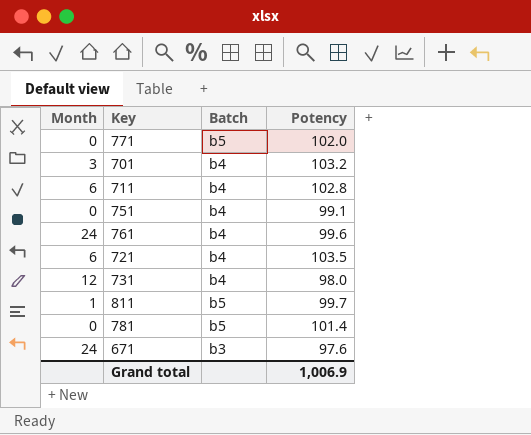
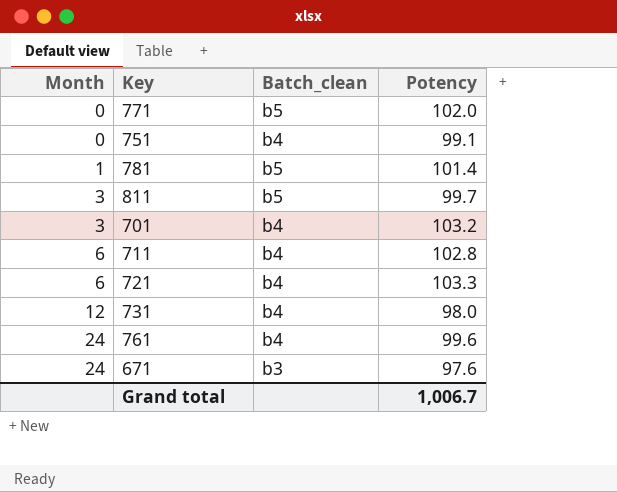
row order: none -> Month ascending
column name: Batch -> Batch_clean
781 | Month: 0 -> 1
811 | Month: 1 -> 3
721 | Potency: 103.5 -> 103.3
Grand total | Potency: 1,006.9 -> 1,006.7

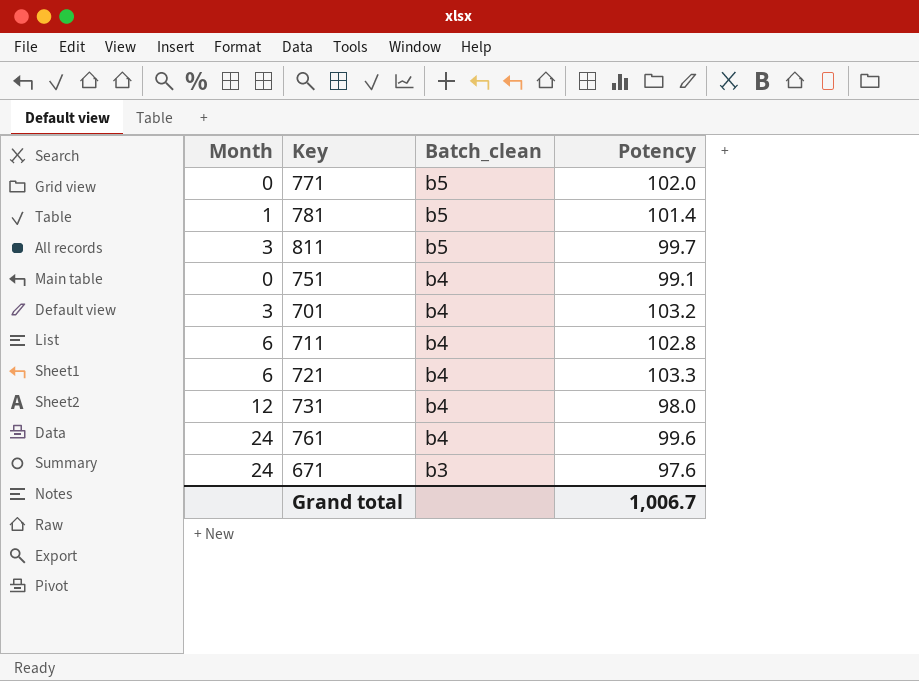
row order: Month ascending -> Batch_clean descending

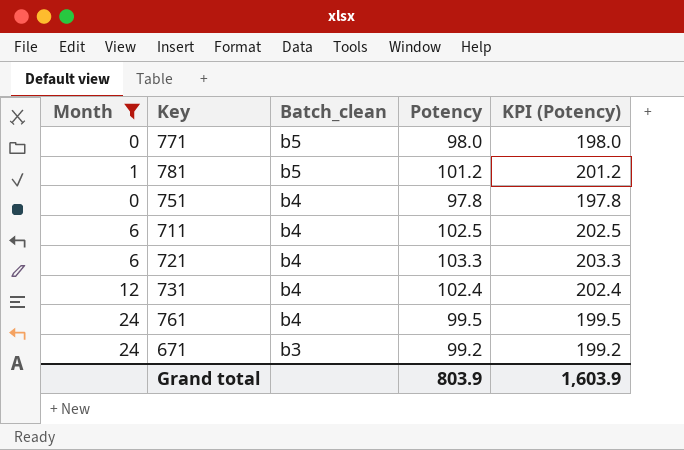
filter: none -> Month != 3
column KPI (Potency) | formula: none -> [Potency] + 100
771 | Potency: 102.0 -> 98.0
781 | Potency: 101.4 -> 101.2
751 | Potency: 99.1 -> 97.8
711 | Potency: 102.8 -> 102.5
731 | Potency: 98.0 -> 102.4
761 | Potency: 99.6 -> 99.5
671 | Potency: 97.6 -> 99.2
Grand total | Potency: 1,006.7 -> 803.9

